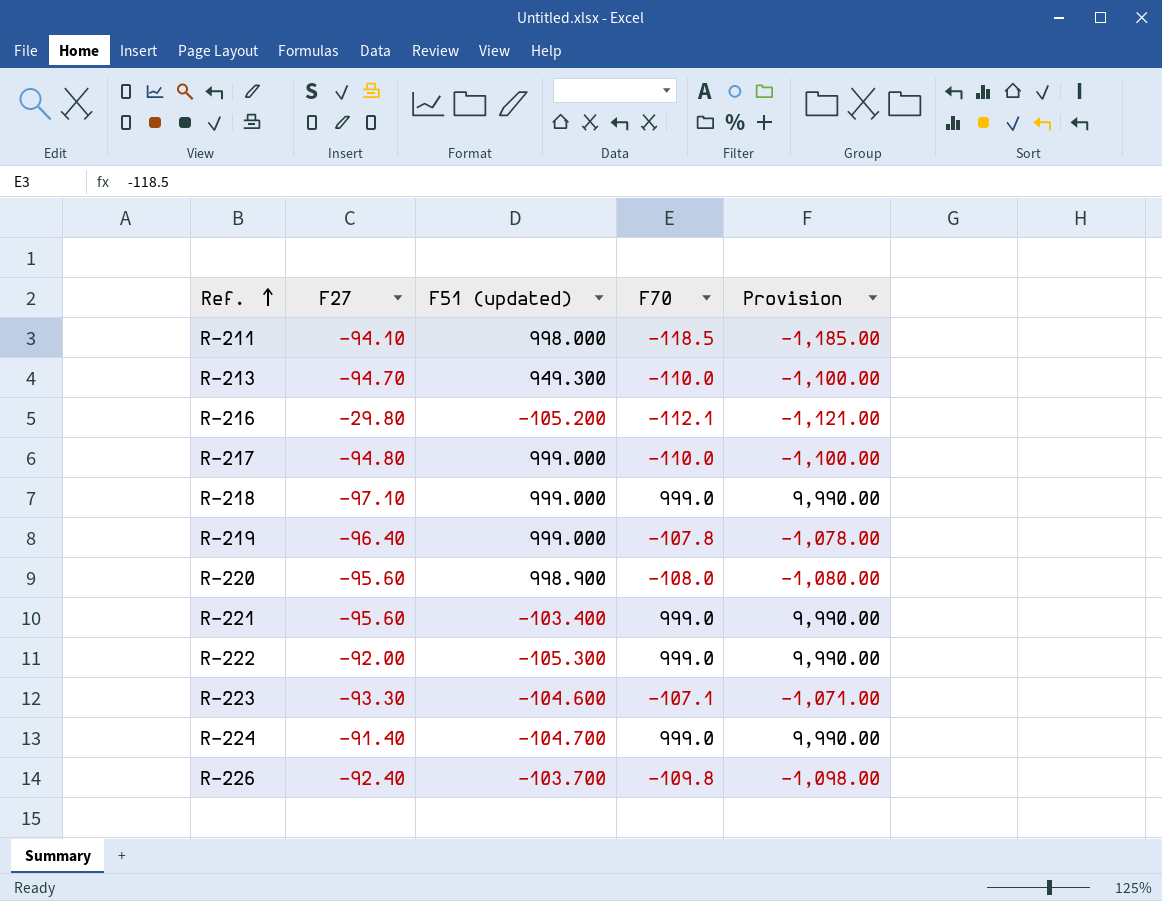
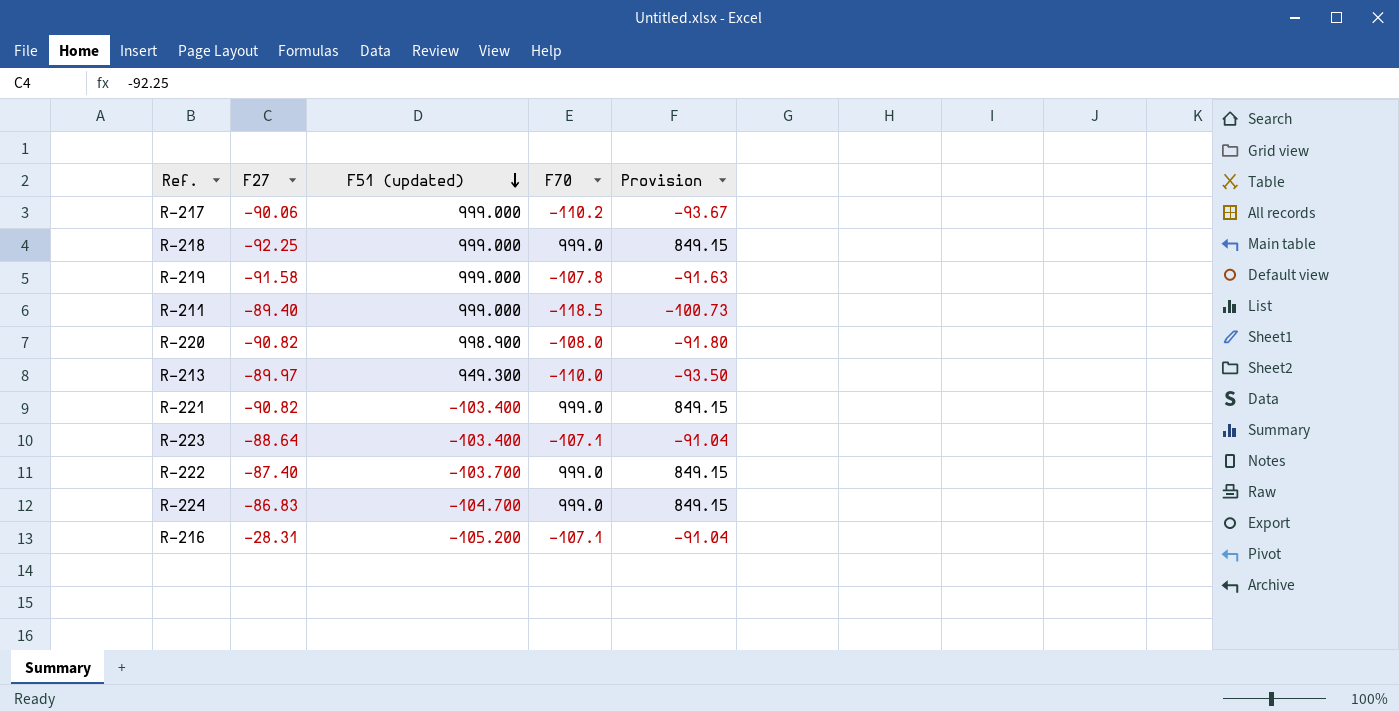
row order: Ref. ascending -> F51 (updated) descending
column Provision | formula: [F70] * 10 -> [F70] * 0.85
row R-226: -92.40 | -103.700 | -109.8 | -1,098.00 -> none
R-217 | F27: -94.80 -> -90.06
R-217 | F70: -110.0 -> -110.2
R-218 | F27: -97.10 -> -92.25
R-219 | F27: -96.40 -> -91.58
R-211 | F27: -94.10 -> -89.40
R-211 | F51 (updated): 998.000 -> 999.000
R-220 | F27: -95.60 -> -90.82
R-213 | F27: -94.70 -> -89.97
R-221 | F27: -95.60 -> -90.82
R-223 | F27: -93.30 -> -88.64
R-223 | F51 (updated): -104.600 -> -103.400
R-222 | F27: -92.00 -> -87.40
R-222 | F51 (updated): -105.300 -> -103.700
R-224 | F27: -91.40 -> -86.83
R-216 | F27: -29.80 -> -28.31
R-216 | F70: -112.1 -> -107.1

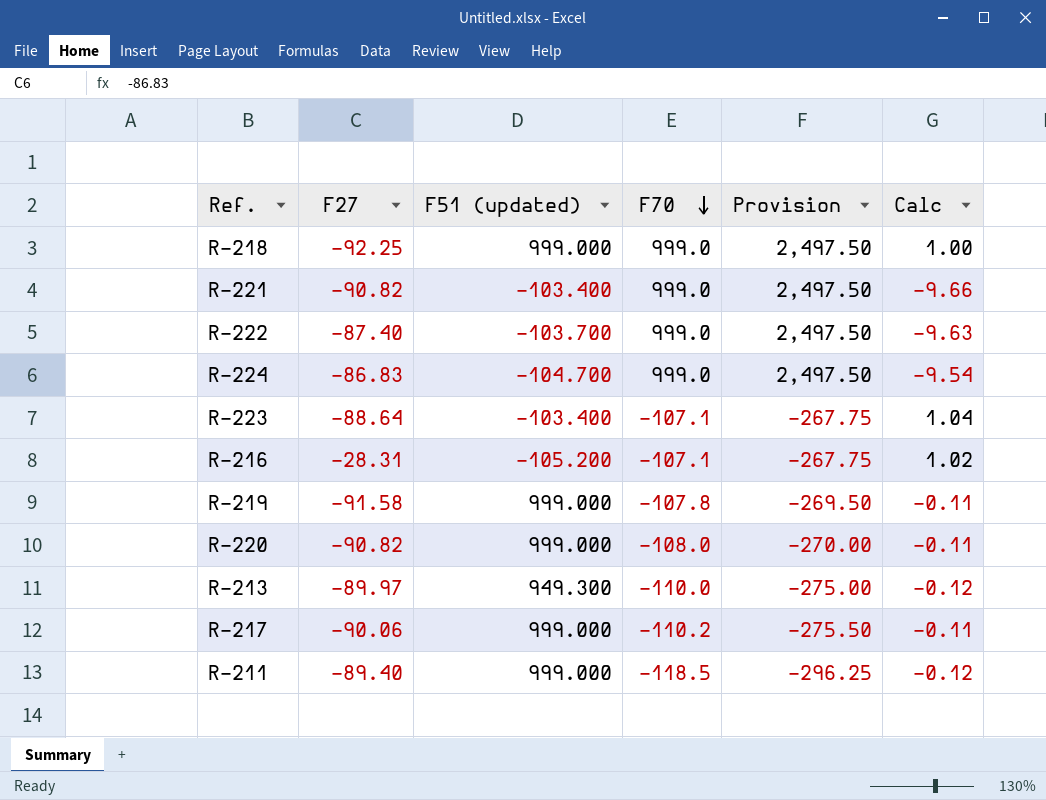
row order: F51 (updated) descending -> F70 descending
column Provision | formula: [F70] * 0.85 -> [F70] * 2.5
column Calc | formula: none -> [F70] / [F51 (updated)]
R-220 | F51 (updated): 998.900 -> 999.000

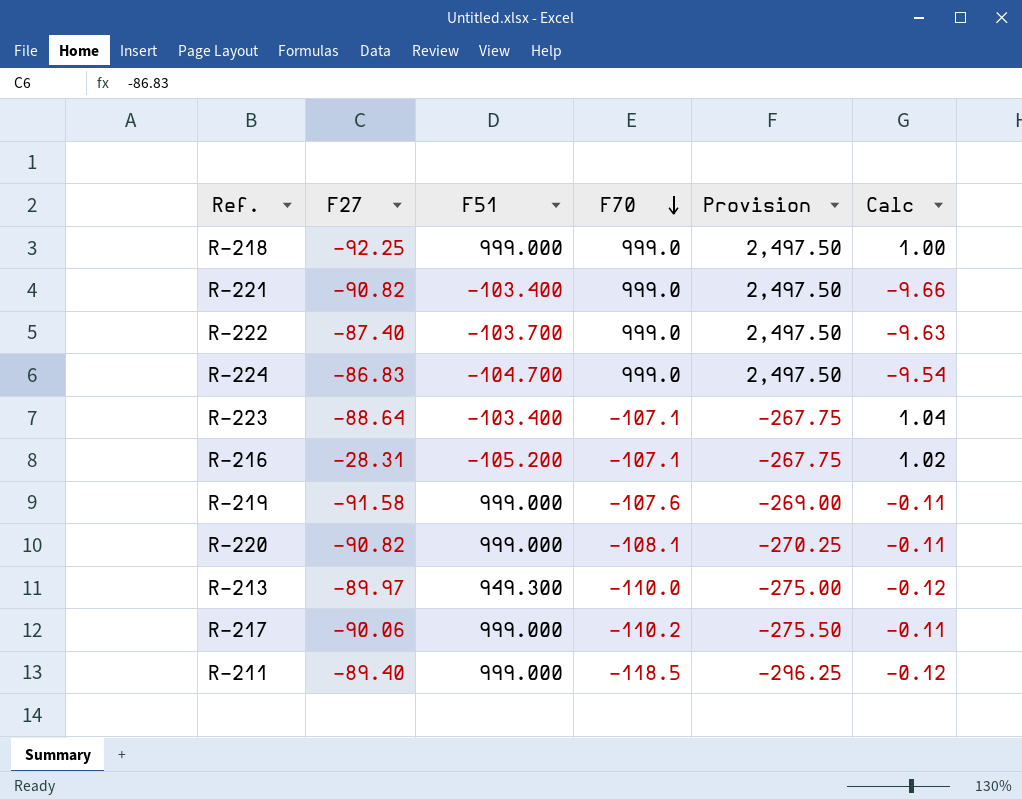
column name: F51 (updated) -> F51
R-219 | F70: -107.8 -> -107.6
R-219 | Provision: -269.50 -> -269.00
R-220 | F70: -108.0 -> -108.1
R-220 | Provision: -270.00 -> -270.25

